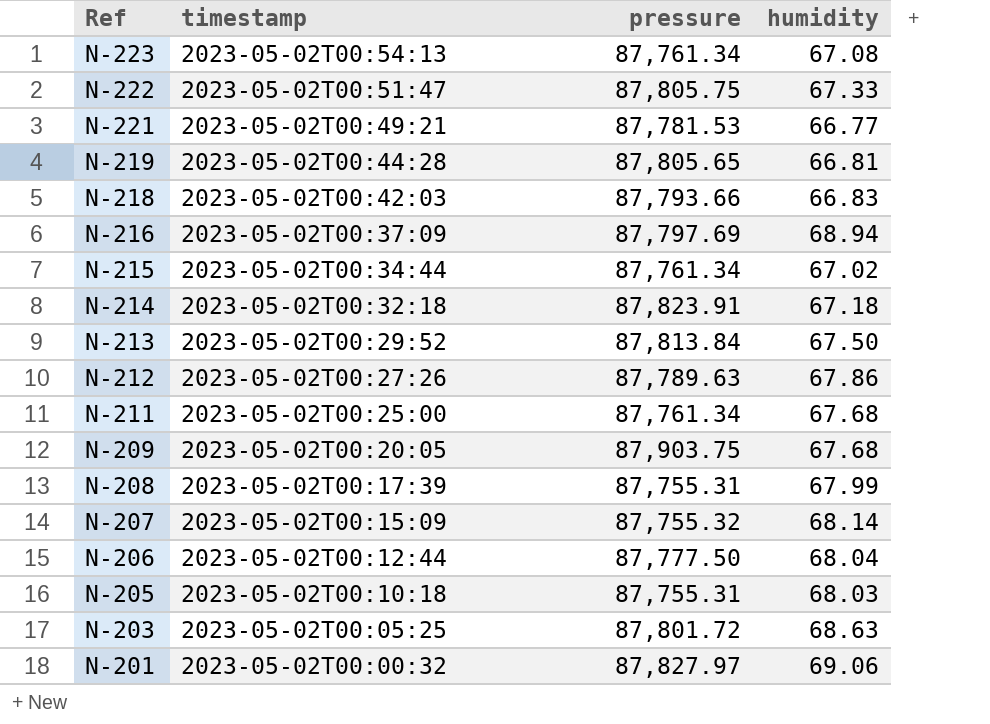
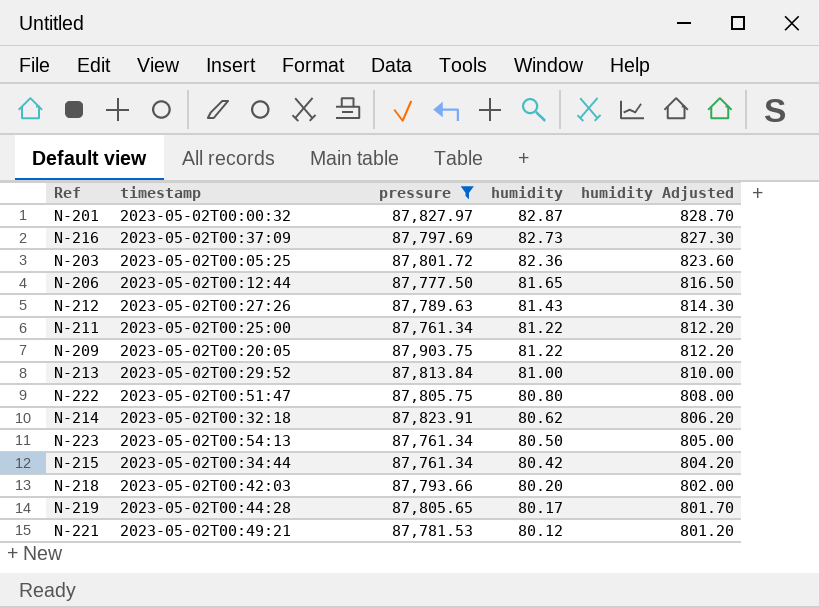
filter: none -> pressure >= 87,761.34
row order: Ref descending -> humidity descending
column humidity Adjusted | formula: none -> [humidity] * 10
N-201 | humidity: 69.06 -> 82.87
N-216 | humidity: 68.94 -> 82.73
N-203 | humidity: 68.63 -> 82.36
N-206 | humidity: 68.04 -> 81.65
N-212 | humidity: 67.86 -> 81.43
N-211 | humidity: 67.68 -> 81.22
N-209 | humidity: 67.68 -> 81.22
N-213 | humidity: 67.50 -> 81.00
N-222 | humidity: 67.33 -> 80.80
N-214 | humidity: 67.18 -> 80.62
N-223 | humidity: 67.08 -> 80.50
N-215 | humidity: 67.02 -> 80.42
N-218 | humidity: 66.83 -> 80.20
N-219 | humidity: 66.81 -> 80.17
N-221 | humidity: 66.77 -> 80.12

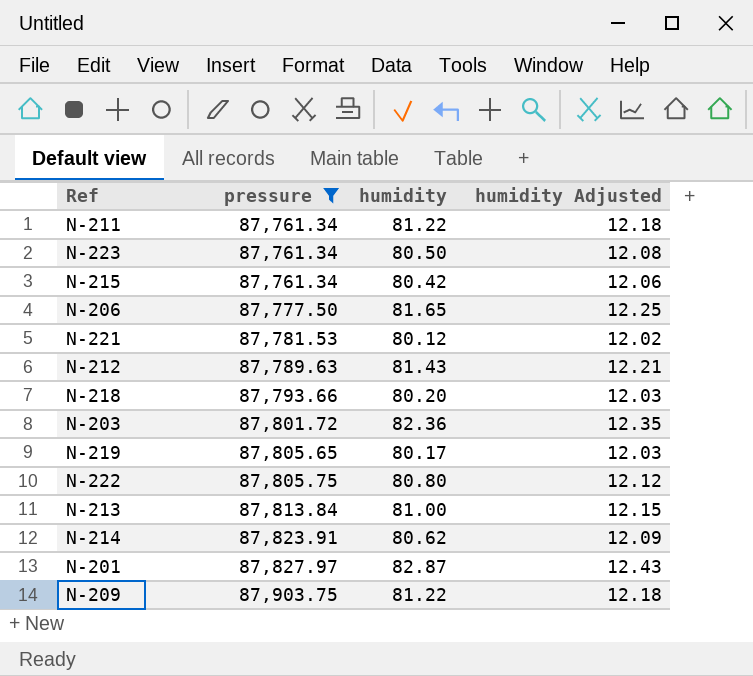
row order: humidity descending -> pressure ascending
column timestamp | position: 2 -> none
column humidity Adjusted | formula: [humidity] * 10 -> [humidity] * 0.15
row N-216: 2023-05-02T00:37:09 | 87,797.69 | 82.73 | 827.30 -> none

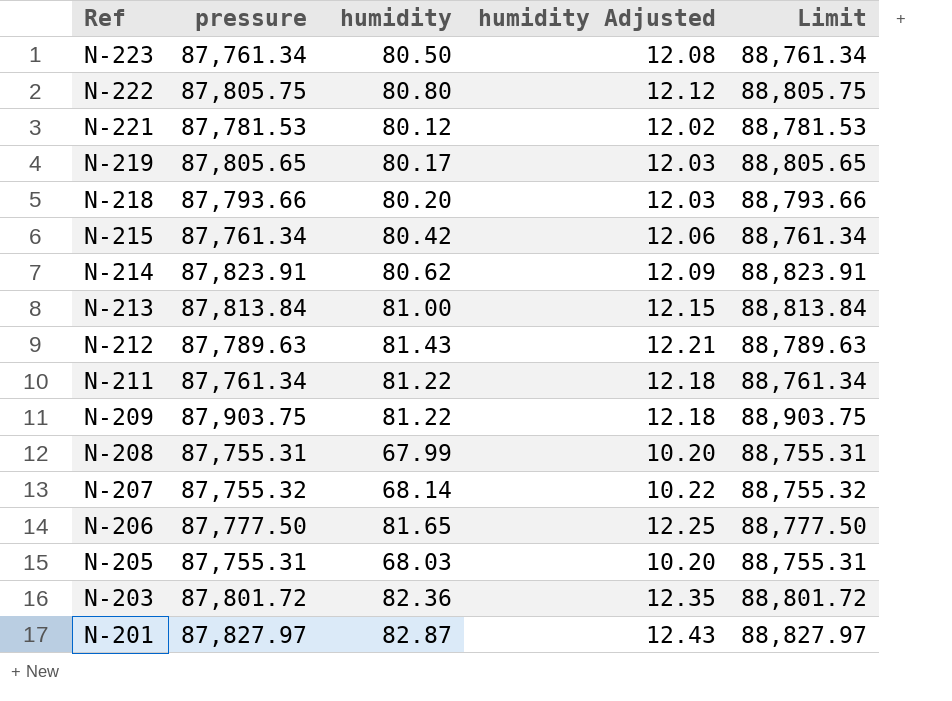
filter: pressure >= 87,761.34 -> none
row order: pressure ascending -> Ref descending
column Limit | formula: none -> [pressure] + 1000

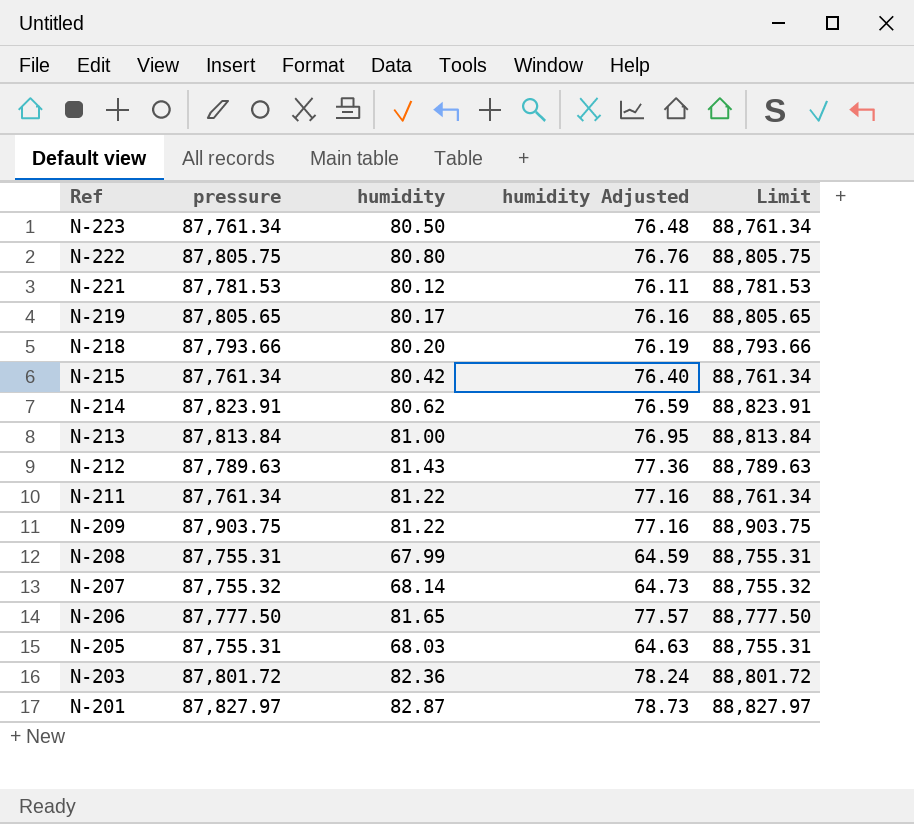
column humidity Adjusted | formula: [humidity] * 0.15 -> [humidity] * 0.95

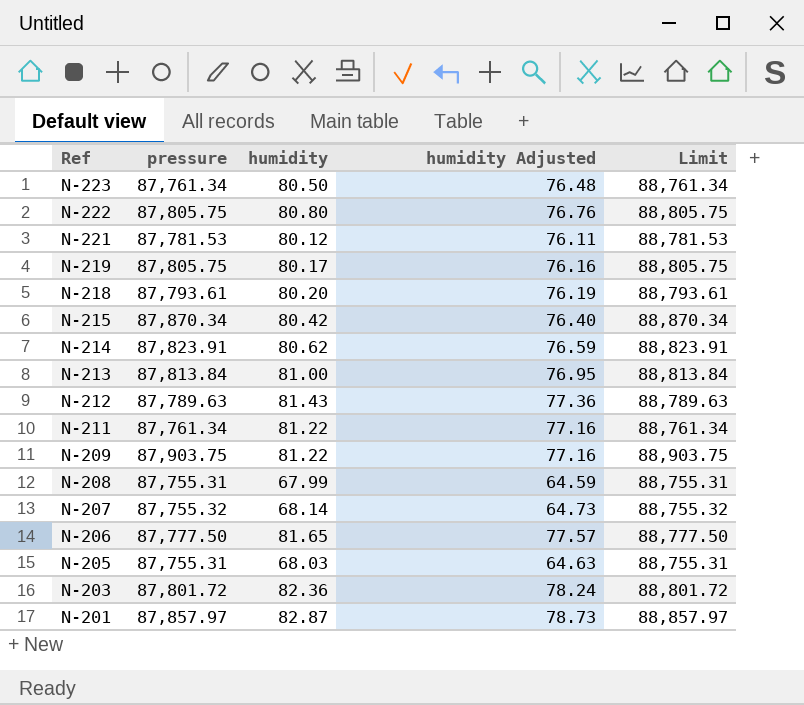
N-219 | pressure: 87,805.65 -> 87,805.75
N-219 | Limit: 88,805.65 -> 88,805.75
N-218 | pressure: 87,793.66 -> 87,793.61
N-218 | Limit: 88,793.66 -> 88,793.61
N-215 | pressure: 87,761.34 -> 87,870.34
N-215 | Limit: 88,761.34 -> 88,870.34
N-201 | pressure: 87,827.97 -> 87,857.97
N-201 | Limit: 88,827.97 -> 88,857.97

